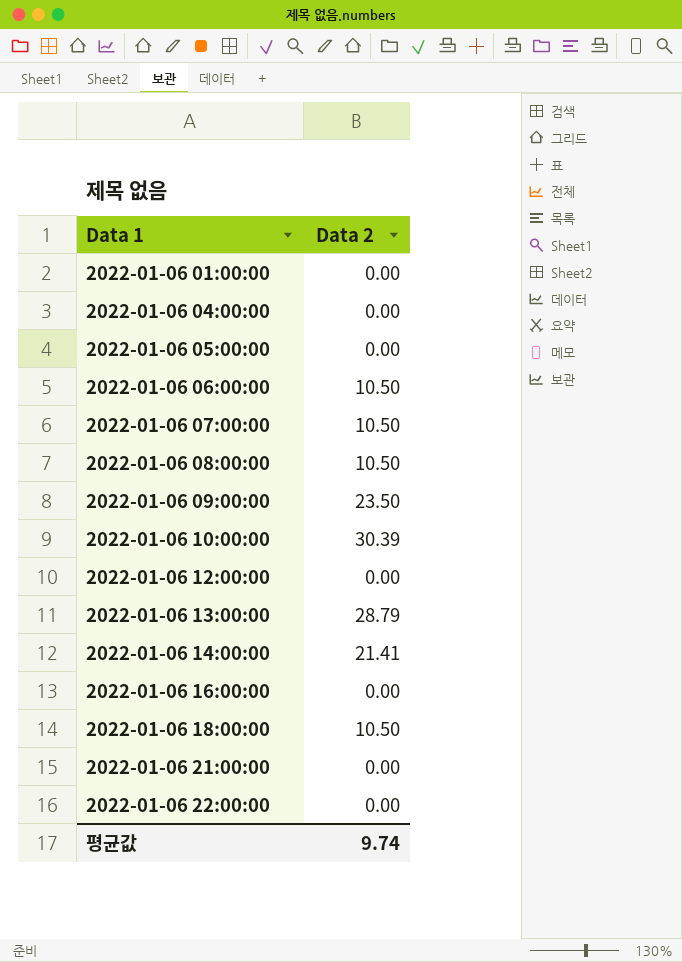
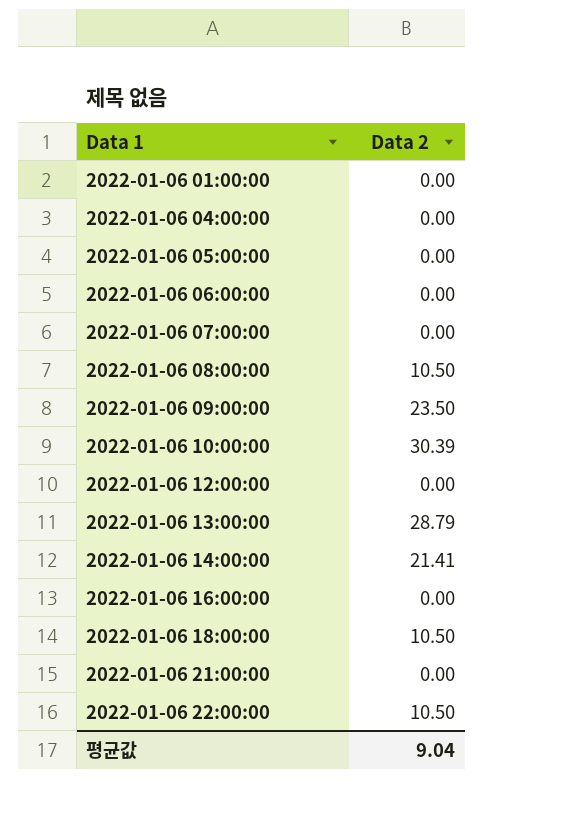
2022-01-06 06:00:00 | Data 2: 10.50 -> 0.00
2022-01-06 07:00:00 | Data 2: 10.50 -> 0.00
2022-01-06 22:00:00 | Data 2: 0.00 -> 10.50
평균값 | Data 2: 9.74 -> 9.04

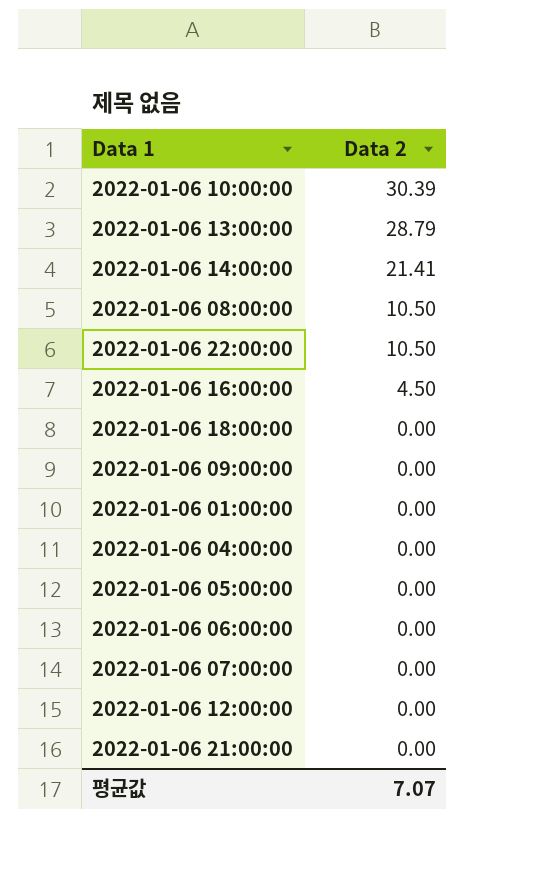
row order: Data 1 ascending -> Data 2 descending
2022-01-06 16:00:00 | Data 2: 0.00 -> 4.50
2022-01-06 18:00:00 | Data 2: 10.50 -> 0.00
2022-01-06 09:00:00 | Data 2: 23.50 -> 0.00
평균값 | Data 2: 9.04 -> 7.07

